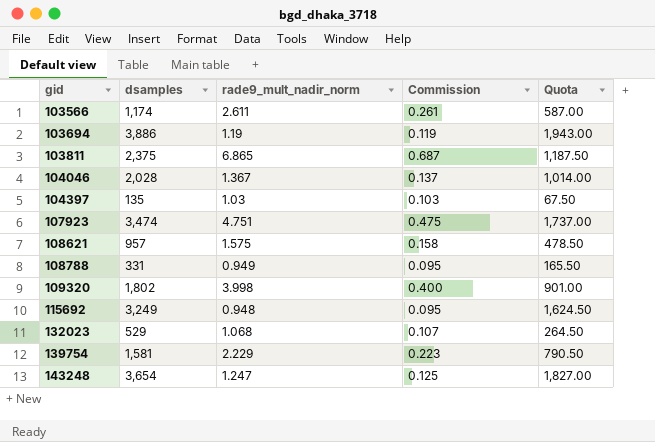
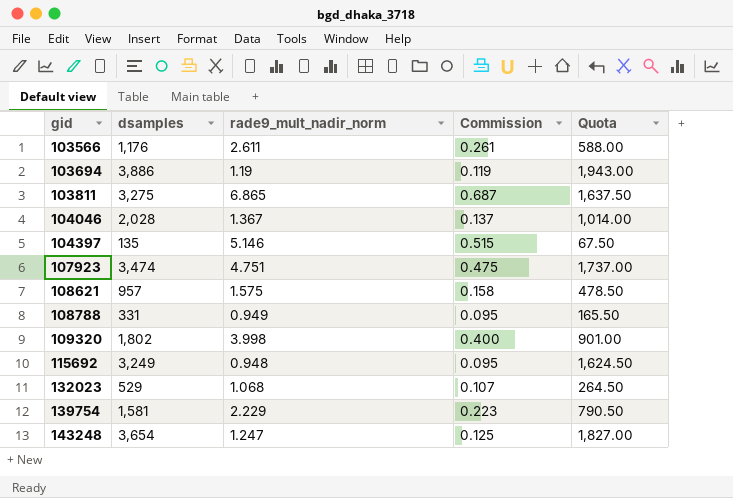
103566 | dsamples: 1,174 -> 1,176
103566 | Quota: 587.00 -> 588.00
103811 | dsamples: 2,375 -> 3,275
103811 | Quota: 1,187.50 -> 1,637.50
104397 | rade9_mult_nadir_norm: 1.03 -> 5.146
104397 | Commission: 0.103 -> 0.515

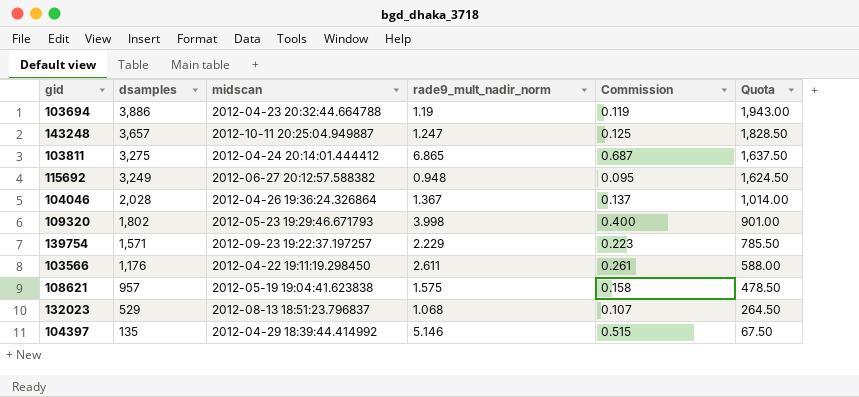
row order: gid ascending -> dsamples descending
column midscan | position: none -> 3
row 107923: 3,474 | 4.751 | 0.475 | 1,737.00 -> none
row 108788: 331 | 0.949 | 0.095 | 165.50 -> none
143248 | dsamples: 3,654 -> 3,657
143248 | Quota: 1,827.00 -> 1,828.50
139754 | dsamples: 1,581 -> 1,571
139754 | Quota: 790.50 -> 785.50

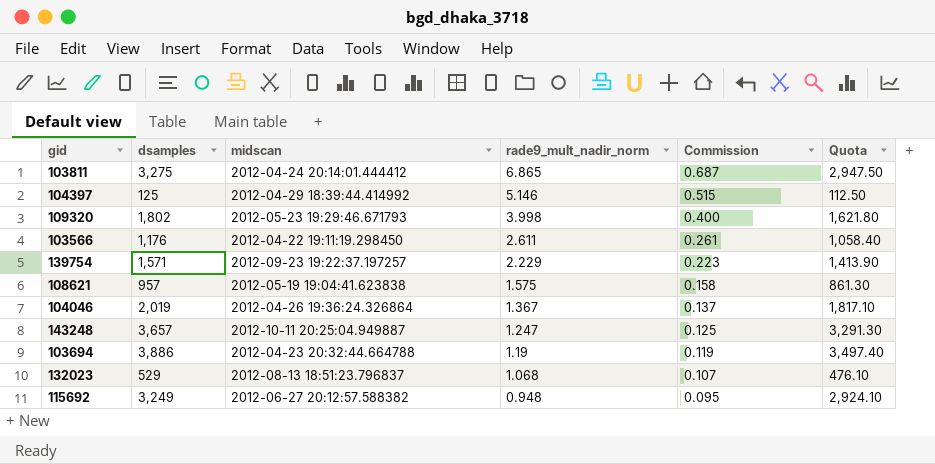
row order: dsamples descending -> rade9_mult_nadir_norm descending
column Quota | formula: [dsamples] * 0.5 -> [dsamples] * 0.9
104397 | dsamples: 135 -> 125
104046 | dsamples: 2,028 -> 2,019

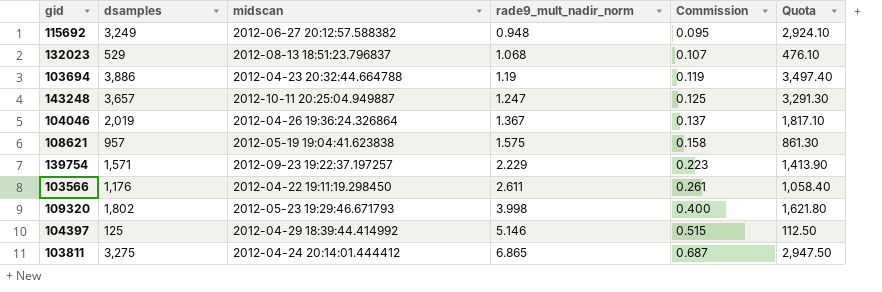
row order: rade9_mult_nadir_norm descending -> rade9_mult_nadir_norm ascending

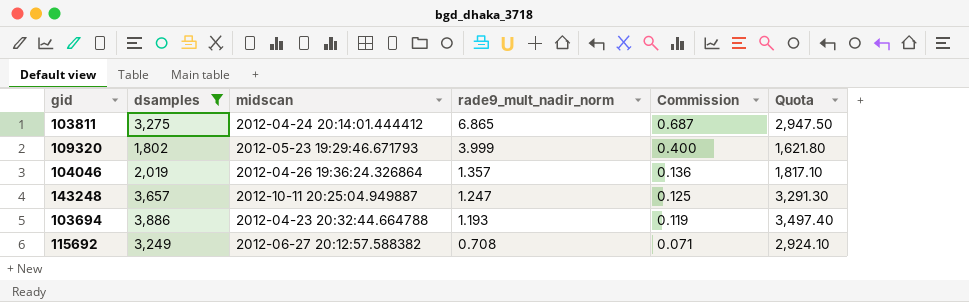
filter: none -> dsamples >= 1,802
row order: rade9_mult_nadir_norm ascending -> rade9_mult_nadir_norm descending
109320 | rade9_mult_nadir_norm: 3.998 -> 3.999
104046 | rade9_mult_nadir_norm: 1.367 -> 1.357
104046 | Commission: 0.137 -> 0.136
103694 | rade9_mult_nadir_norm: 1.19 -> 1.193
115692 | rade9_mult_nadir_norm: 0.948 -> 0.708
115692 | Commission: 0.095 -> 0.071

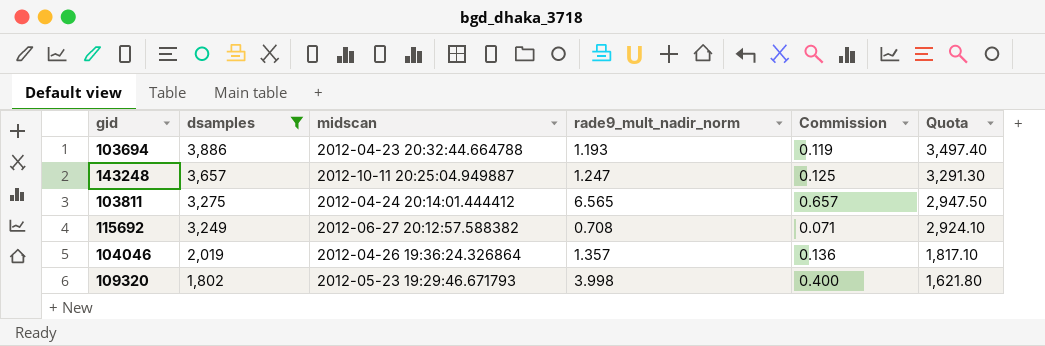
row order: rade9_mult_nadir_norm descending -> dsamples descending
103811 | rade9_mult_nadir_norm: 6.865 -> 6.565
103811 | Commission: 0.687 -> 0.657
109320 | rade9_mult_nadir_norm: 3.999 -> 3.998

